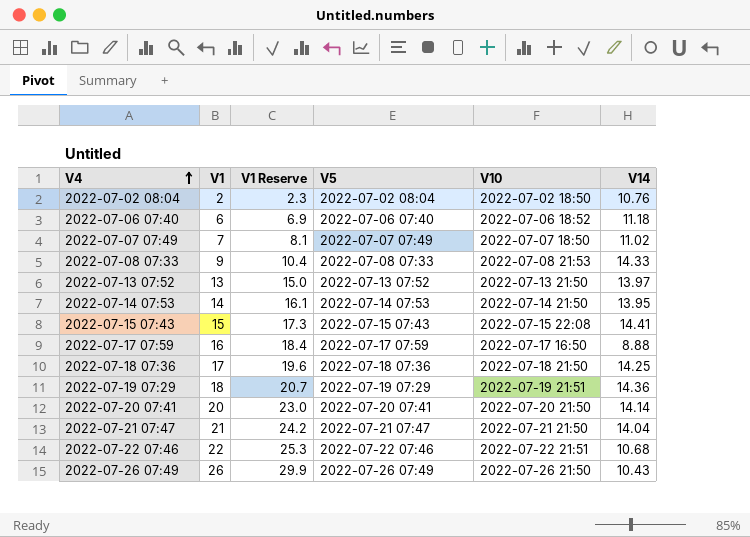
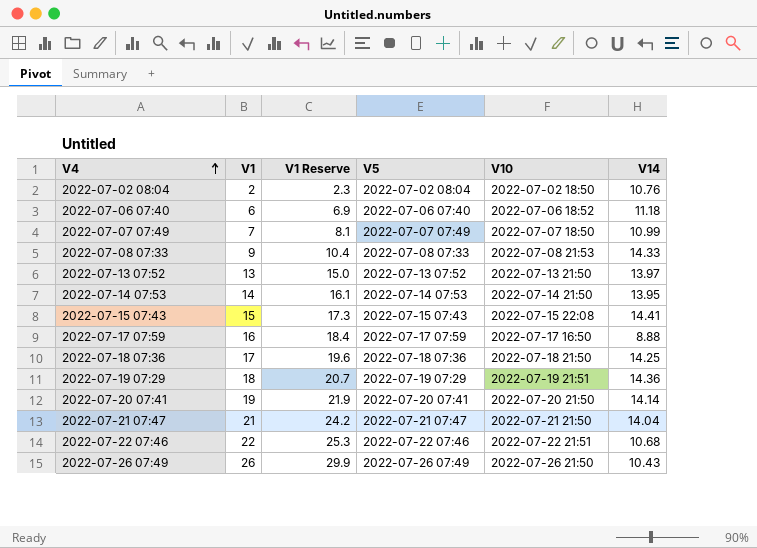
2022-07-07 07:49 | V14: 11.02 -> 10.99
2022-07-20 07:41 | V1: 20 -> 19
2022-07-20 07:41 | V1 Reserve: 23.0 -> 21.9

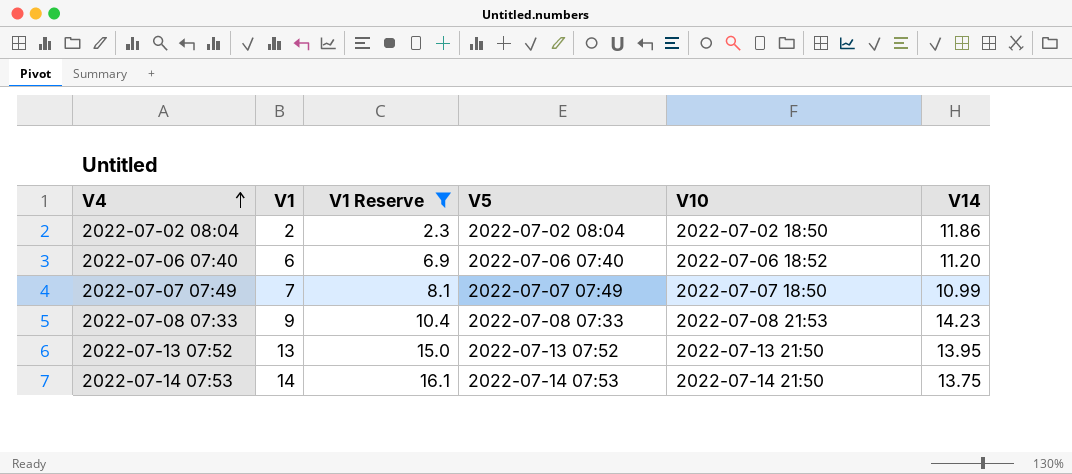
filter: none -> V1 Reserve <= 16.1
2022-07-02 08:04 | V14: 10.76 -> 11.86
2022-07-06 07:40 | V14: 11.18 -> 11.20
2022-07-08 07:33 | V14: 14.33 -> 14.23
2022-07-13 07:52 | V14: 13.97 -> 13.95
2022-07-14 07:53 | V14: 13.95 -> 13.75

